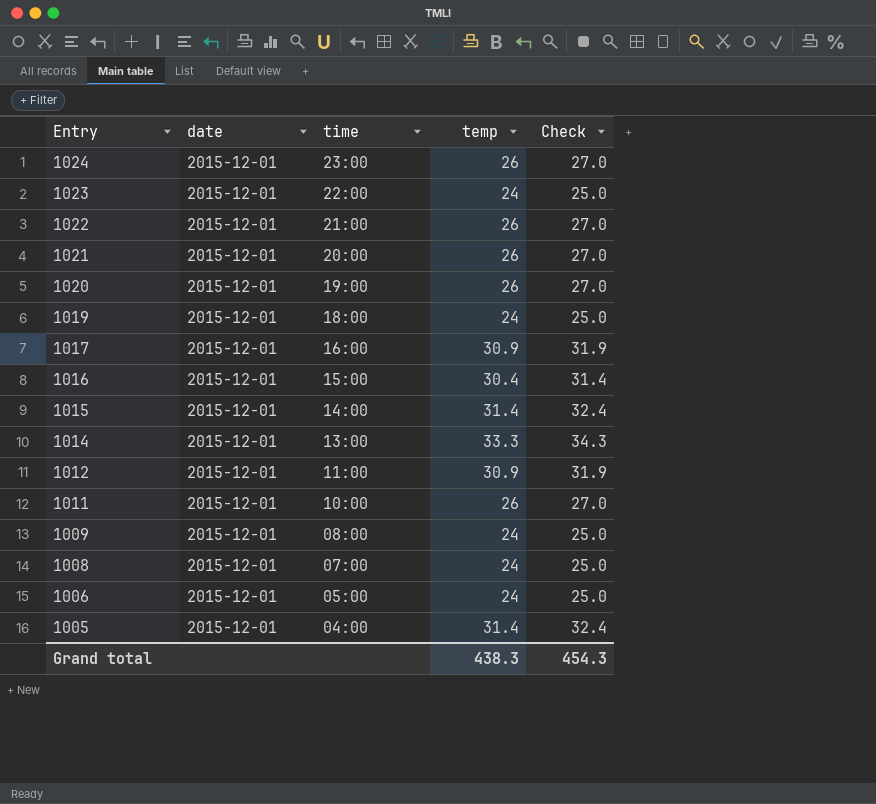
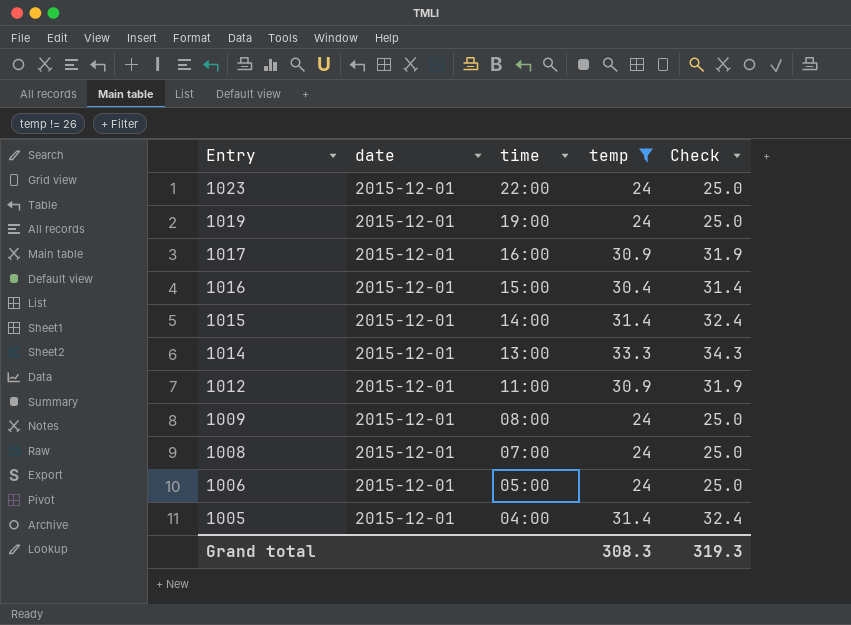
filter: none -> temp != 26
1019 | time: 18:00 -> 19:00
Grand total | temp: 438.3 -> 308.3
Grand total | Check: 454.3 -> 319.3

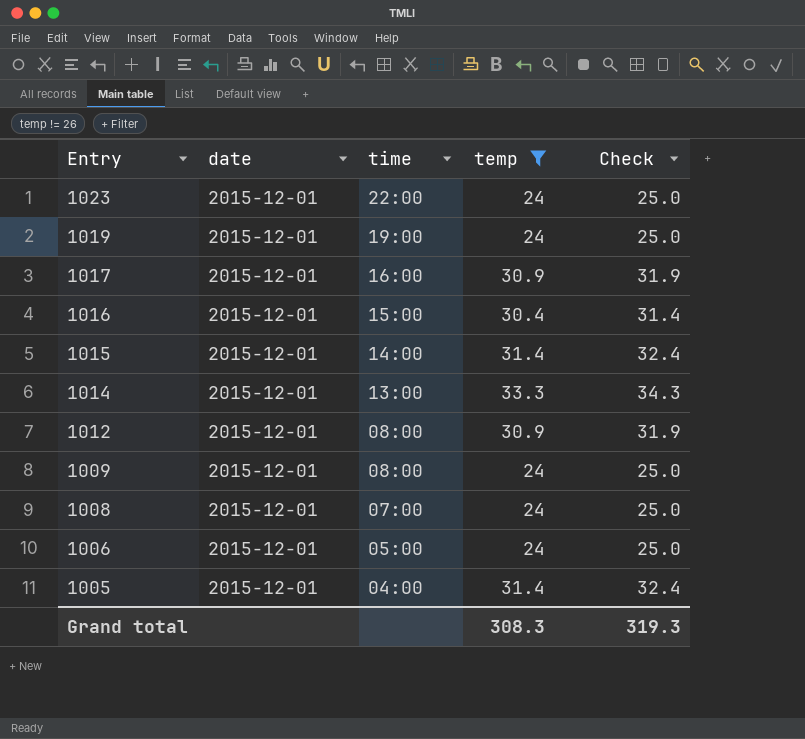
1012 | time: 11:00 -> 08:00

